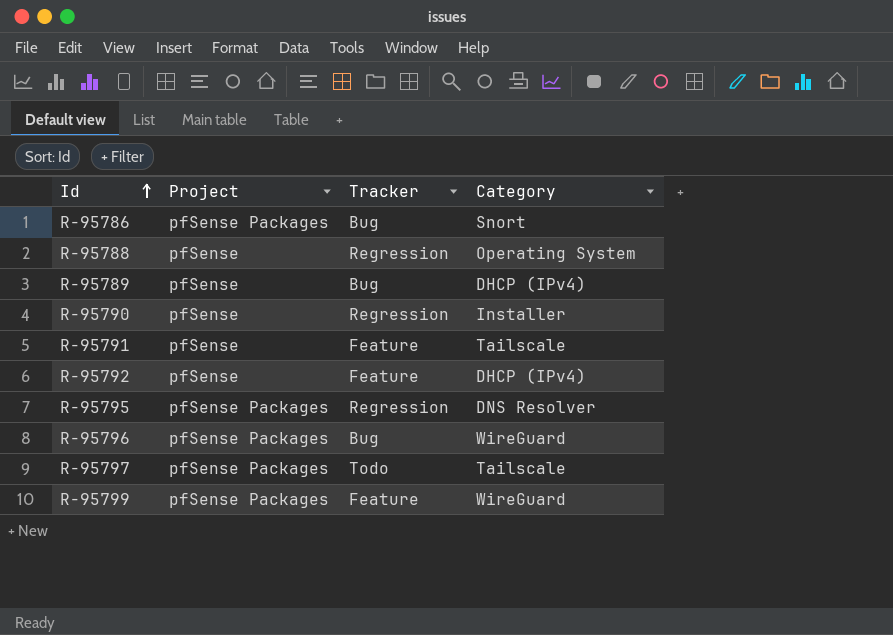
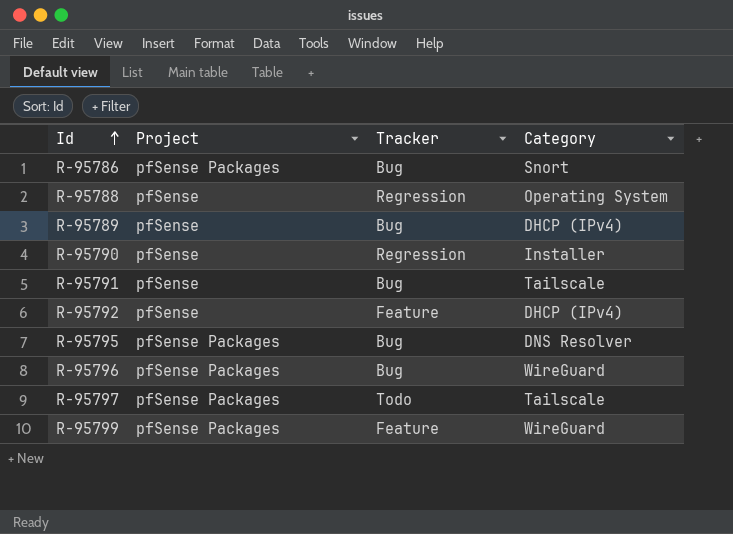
R-95791 | Tracker: Feature -> Bug
R-95795 | Tracker: Regression -> Bug

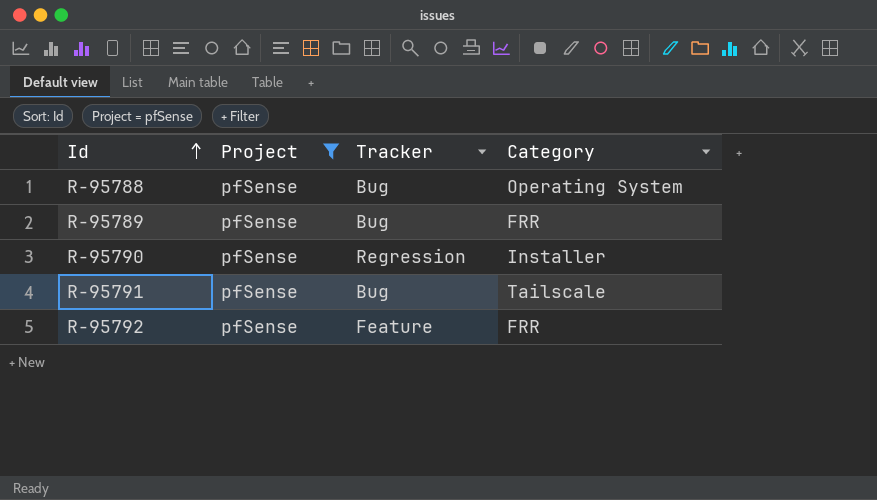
filter: none -> Project = pfSense
R-95788 | Tracker: Regression -> Bug
R-95789 | Category: DHCP (IPv4) -> FRR
R-95792 | Category: DHCP (IPv4) -> FRR

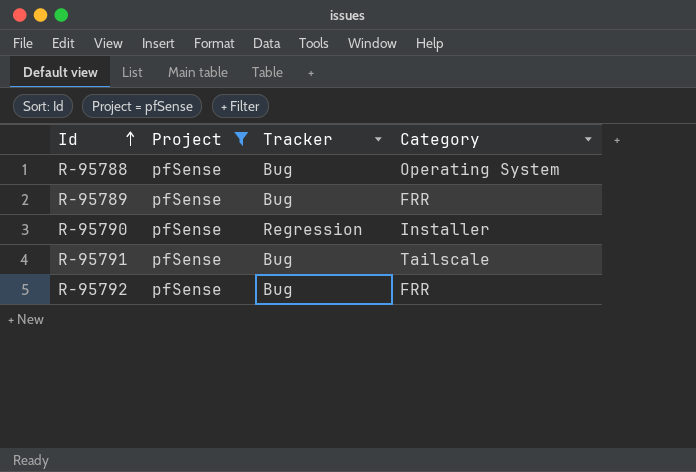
R-95792 | Tracker: Feature -> Bug

